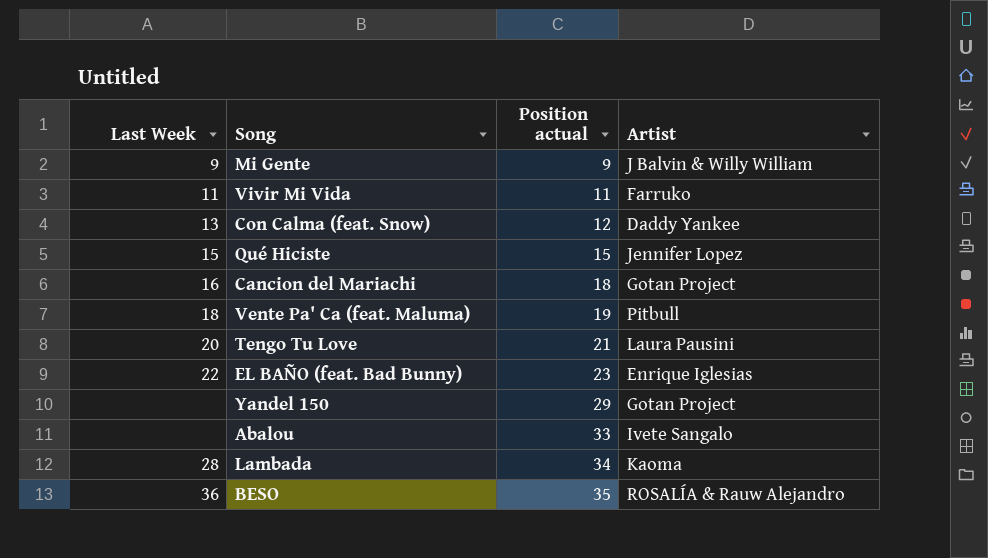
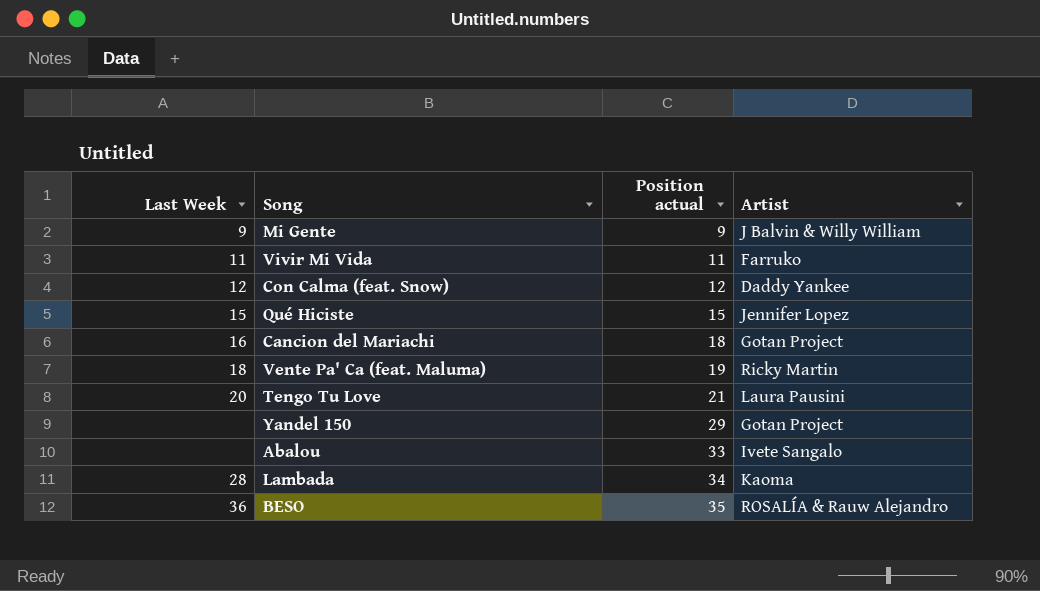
row EL BAÑO (feat. Bad Bunny): 22 | 23 | Enrique Iglesias -> none
Con Calma (feat. Snow) | Last Week: 13 -> 12
Vente Pa' Ca (feat. Maluma) | Artist: Pitbull -> Ricky Martin

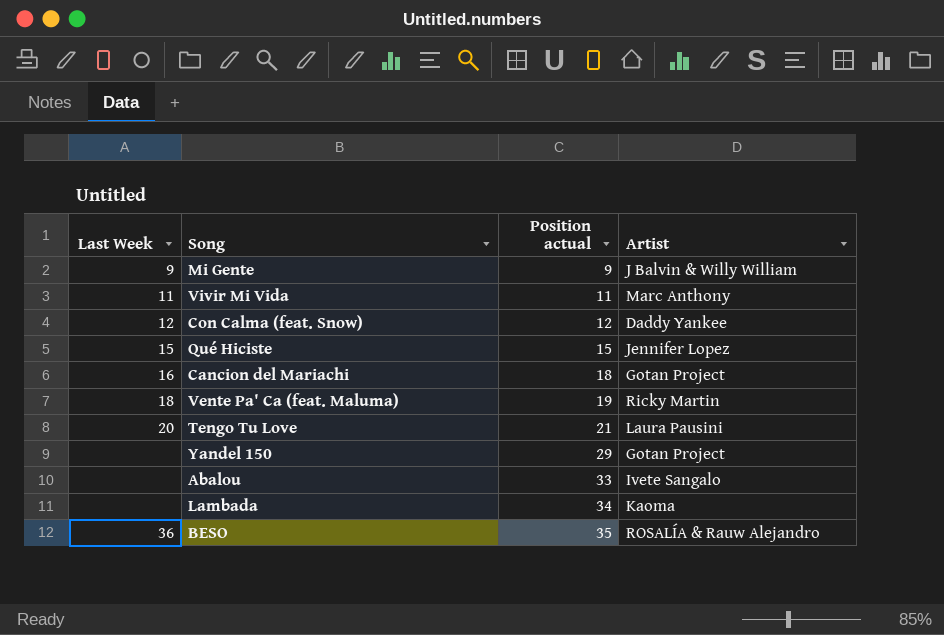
Vivir Mi Vida | Artist: Farruko -> Marc Anthony
Lambada | Last Week: 28 -> none

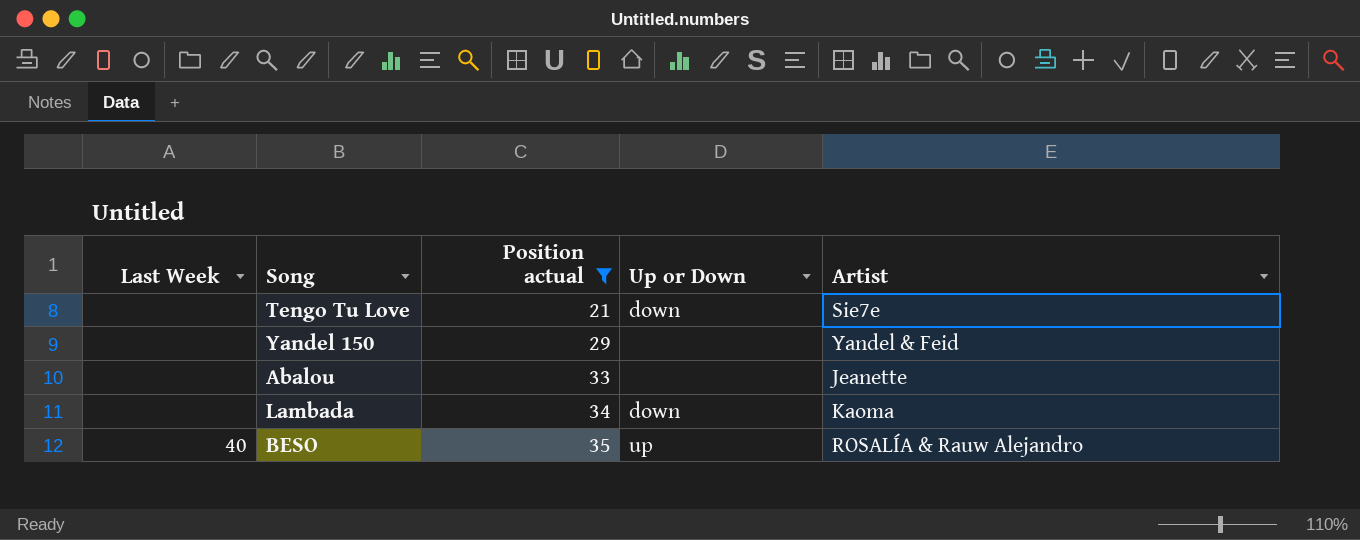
filter: none -> Position actual >= 21
column Up or Down | position: none -> 4
Tengo Tu Love | Last Week: 20 -> none
Tengo Tu Love | Artist: Laura Pausini -> Sie7e
Yandel 150 | Artist: Gotan Project -> Yandel & Feid
Abalou | Artist: Ivete Sangalo -> Jeanette
BESO | Last Week: 36 -> 40

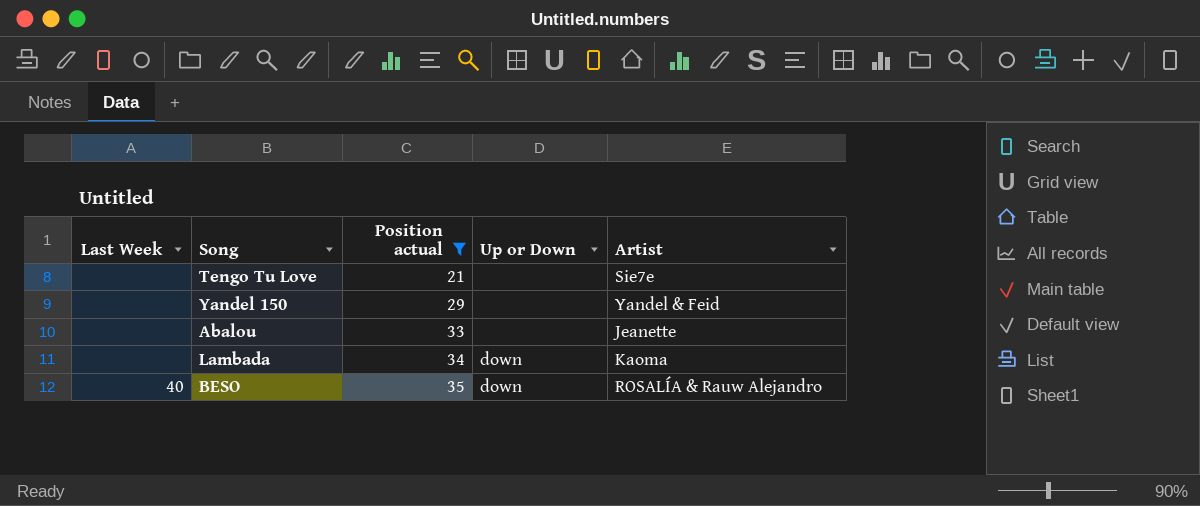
Tengo Tu Love | Up or Down: down -> none
BESO | Up or Down: up -> down

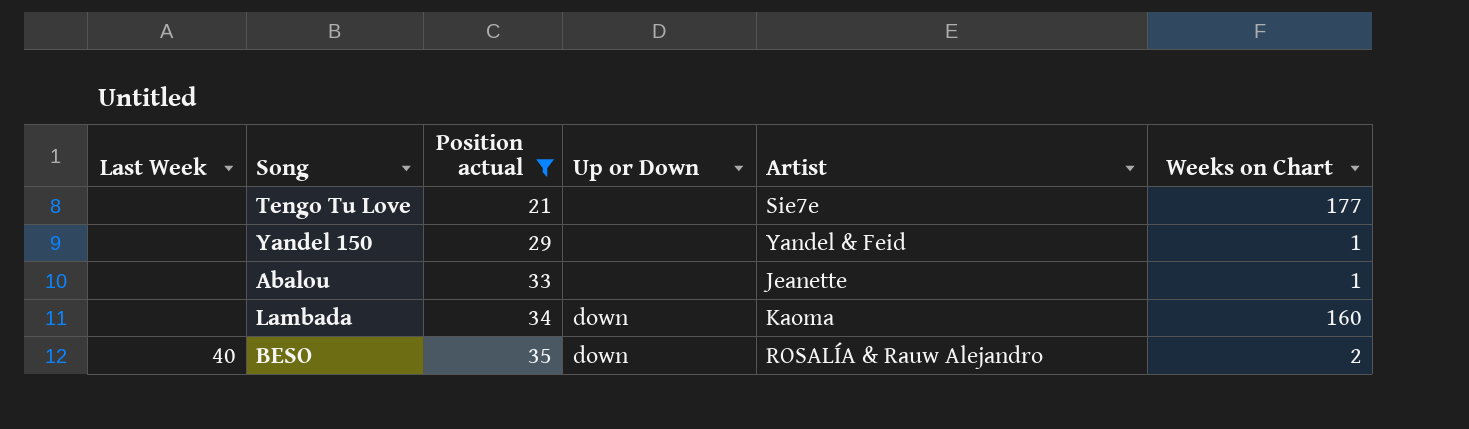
column Weeks on Chart | position: none -> 6

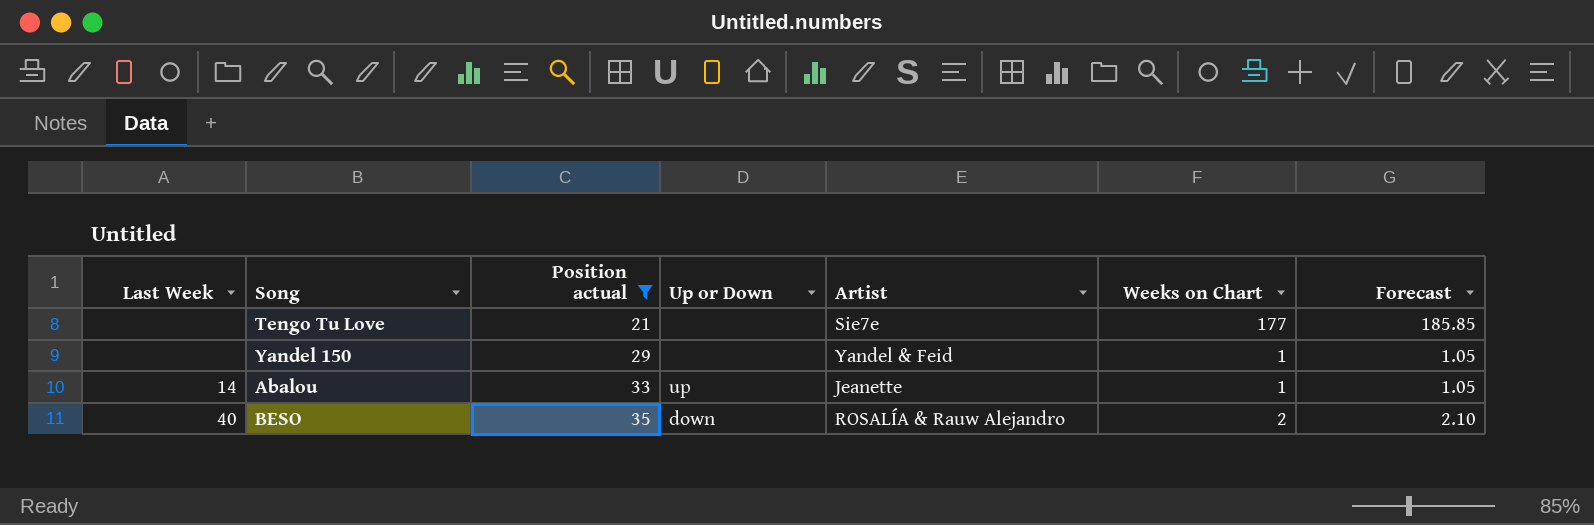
column Forecast | formula: none -> [Weeks on Chart] * 1.05
row Lambada: none | 34 | down | Kaoma | 160 -> none
Abalou | Last Week: none -> 14
Abalou | Up or Down: none -> up

